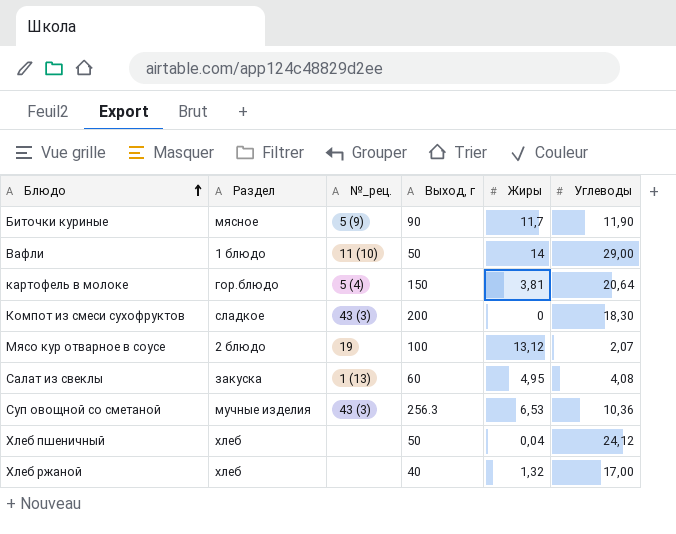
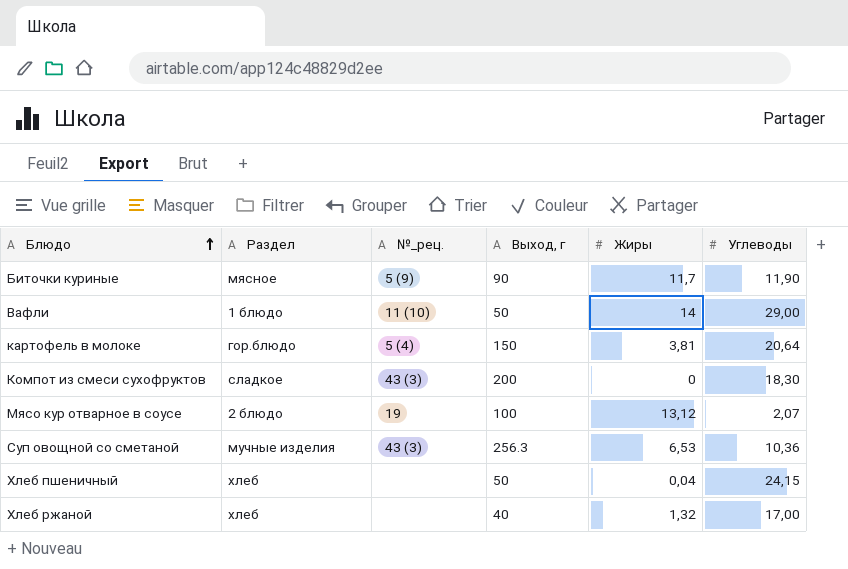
row Салат из свеклы: закуска | 1 (13) | 60 | 4,95 | 4,08 -> none
Хлеб пшеничный | Углеводы: 24,12 -> 24,15

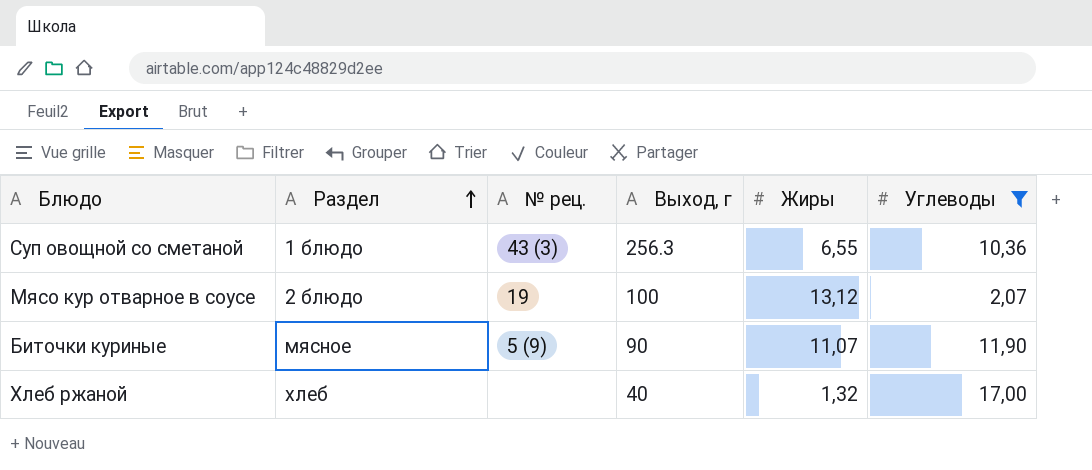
filter: none -> Углеводы <= 17,00
row order: Блюдо ascending -> Раздел ascending
column name: №_рец. -> № рец.
Суп овощной со сметаной | Раздел: мучные изделия -> 1 блюдо
Суп овощной со сметаной | Жиры: 6,53 -> 6,55
Биточки куриные | Жиры: 11,7 -> 11,07

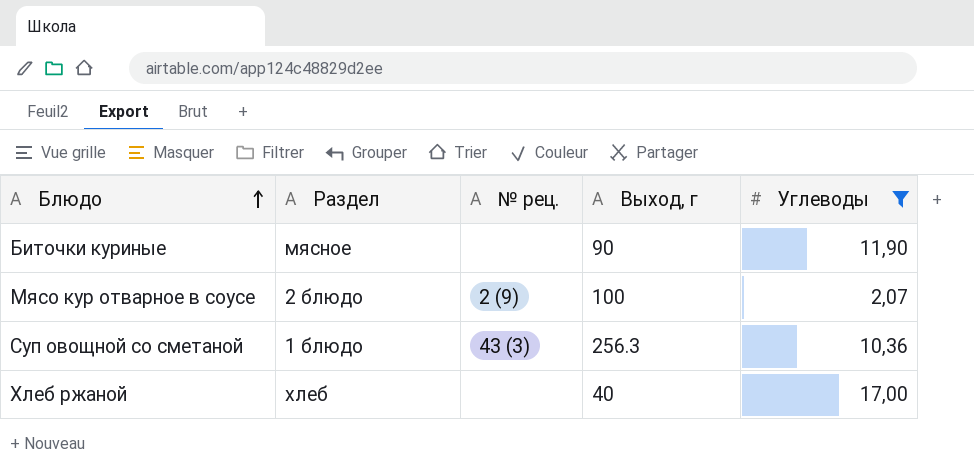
row order: Раздел ascending -> Блюдо ascending
column Жиры | position: 5 -> none
Биточки куриные | № рец.: 5 (9) -> none
Мясо кур отварное в соусе | № рец.: 19 -> 2 (9)

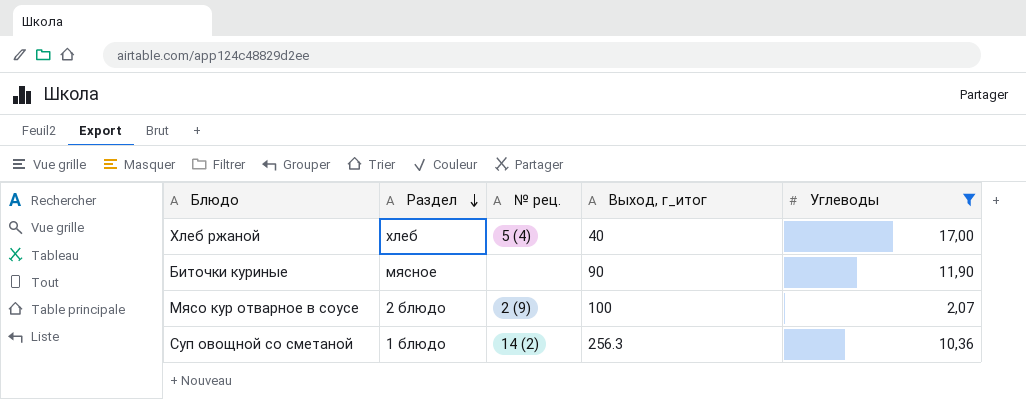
row order: Блюдо ascending -> Раздел descending
column name: Выход, г -> Выход, г_итог
Хлеб ржаной | № рец.: none -> 5 (4)
Суп овощной со сметаной | № рец.: 43 (3) -> 14 (2)

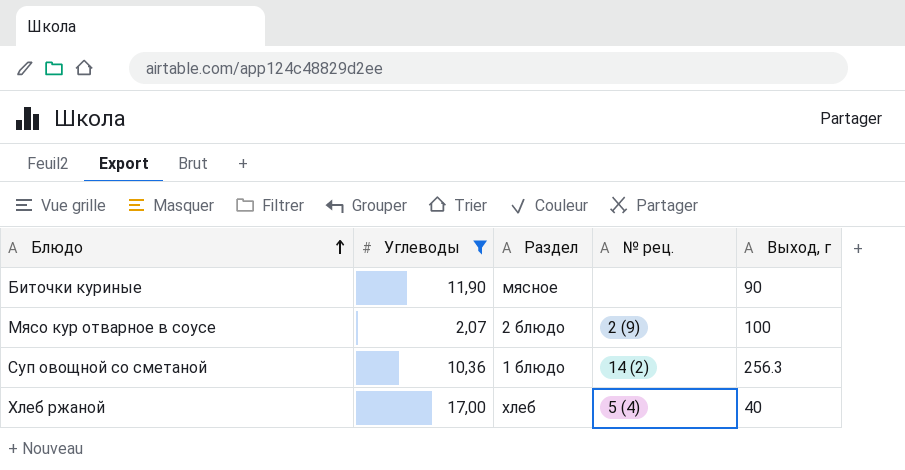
row order: Раздел descending -> Блюдо ascending
column Углеводы | position: 5 -> 2
column name: Выход, г_итог -> Выход, г

